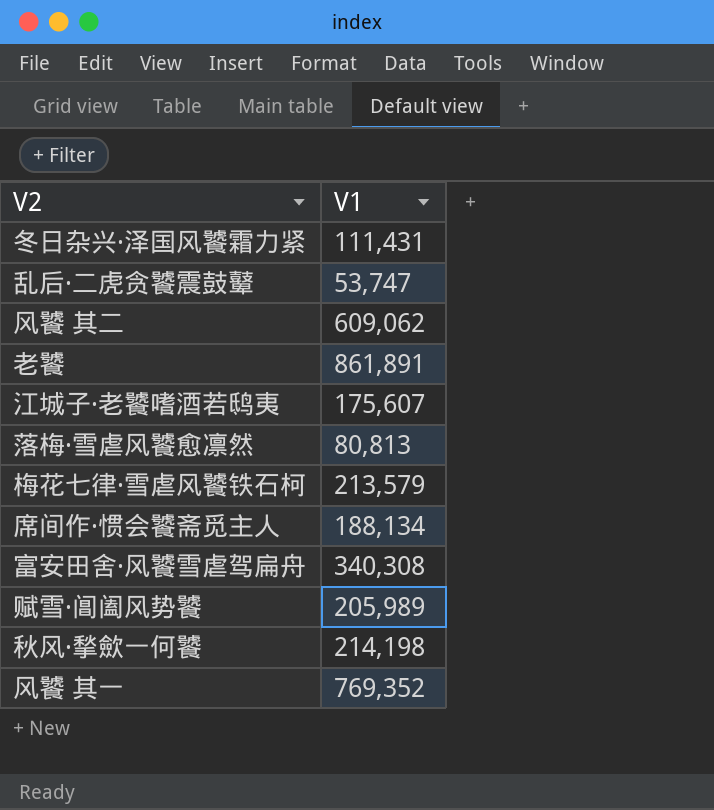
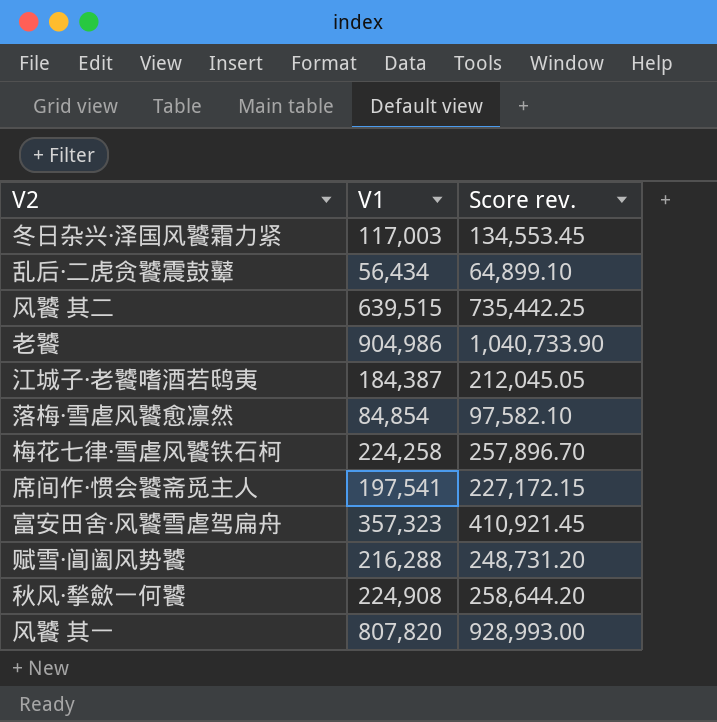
column Score rev. | formula: none -> [V1] * 1.15
冬日杂兴·泽国风饕霜力紧 | V1: 111,431 -> 117,003
乱后·二虎贪饕震鼓鼙 | V1: 53,747 -> 56,434
风饕 其二 | V1: 609,062 -> 639,515
老饕 | V1: 861,891 -> 904,986
江城子·老饕嗜酒若鸱夷 | V1: 175,607 -> 184,387
落梅·雪虐风饕愈凛然 | V1: 80,813 -> 84,854
梅花七律·雪虐风饕铁石柯 | V1: 213,579 -> 224,258
席间作·惯会饕斋觅主人 | V1: 188,134 -> 197,541
富安田舍·风饕雪虐驾扁舟 | V1: 340,308 -> 357,323
赋雪·阊阖风势饕 | V1: 205,989 -> 216,288
秋风·揫歛一何饕 | V1: 214,198 -> 224,908
风饕 其一 | V1: 769,352 -> 807,820

